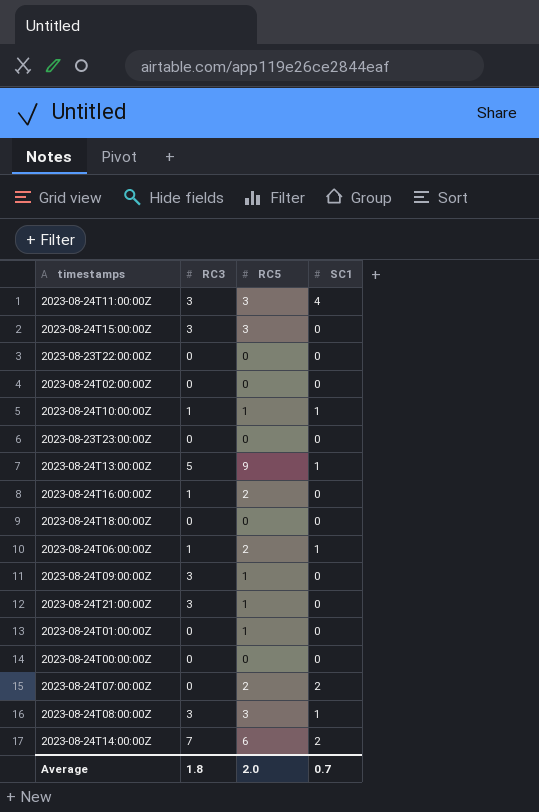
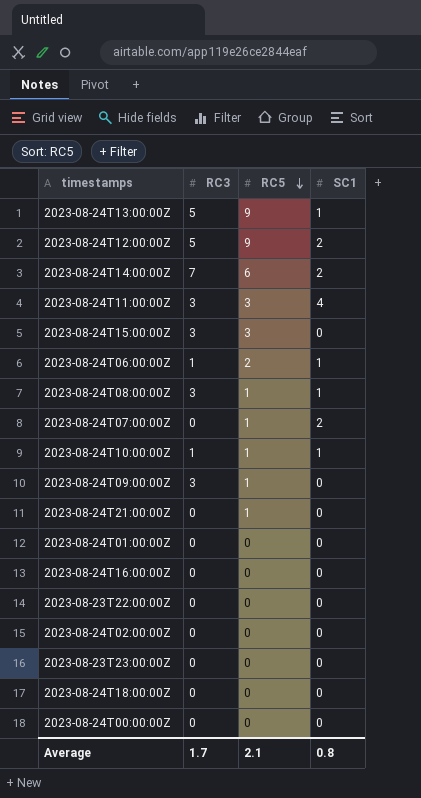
row order: none -> RC5 descending
row 2023-08-24T12:00:00Z: none -> 5 | 9 | 2
2023-08-24T08:00:00Z | RC5: 3 -> 1
2023-08-24T07:00:00Z | RC5: 2 -> 1
2023-08-24T21:00:00Z | RC3: 3 -> 0
2023-08-24T01:00:00Z | RC5: 1 -> 0
2023-08-24T16:00:00Z | RC3: 1 -> 0
2023-08-24T16:00:00Z | RC5: 2 -> 0
Average | RC3: 1.8 -> 1.7
Average | RC5: 2.0 -> 2.1
Average | SC1: 0.7 -> 0.8

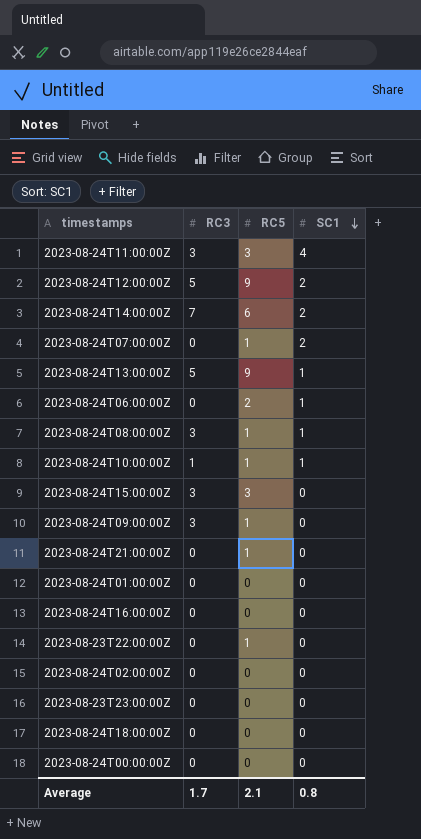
row order: RC5 descending -> SC1 descending
2023-08-24T06:00:00Z | RC3: 1 -> 0
2023-08-23T22:00:00Z | RC5: 0 -> 1

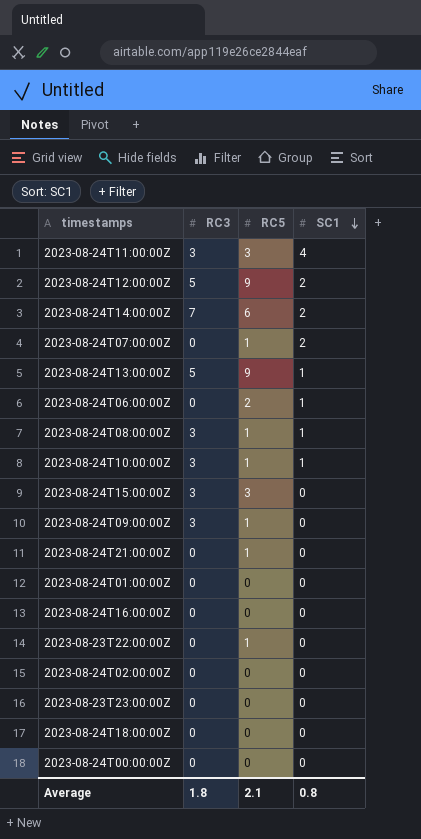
2023-08-24T10:00:00Z | RC3: 1 -> 3
Average | RC3: 1.7 -> 1.8

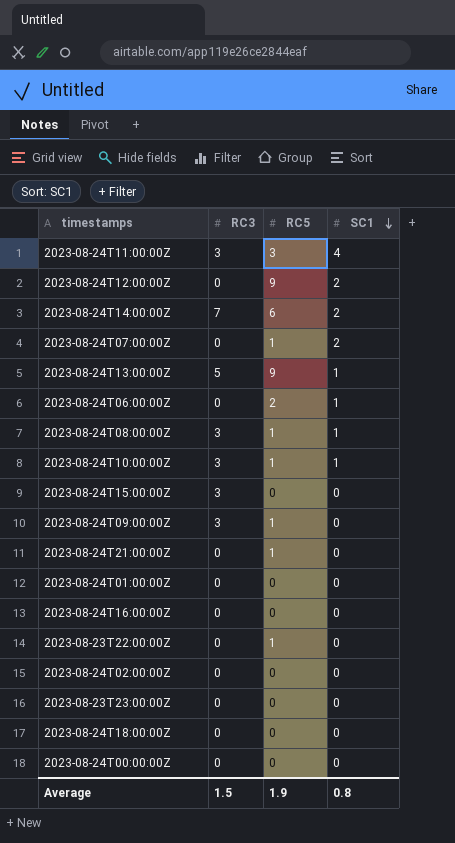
2023-08-24T12:00:00Z | RC3: 5 -> 0
2023-08-24T15:00:00Z | RC5: 3 -> 0
Average | RC3: 1.8 -> 1.5
Average | RC5: 2.1 -> 1.9

